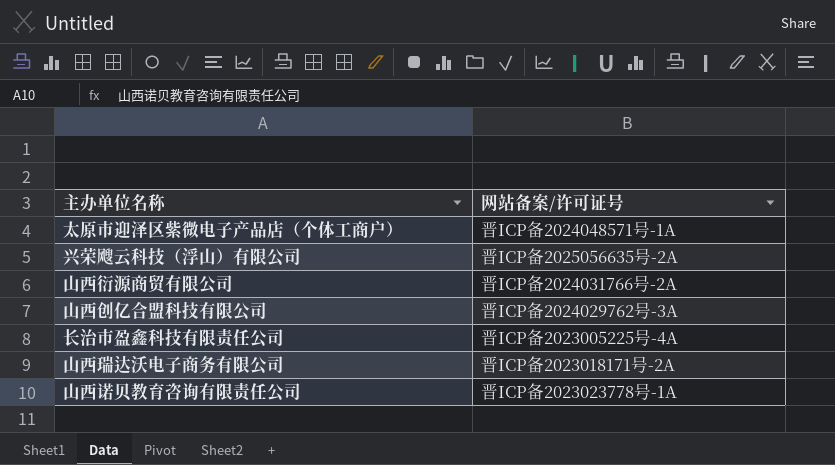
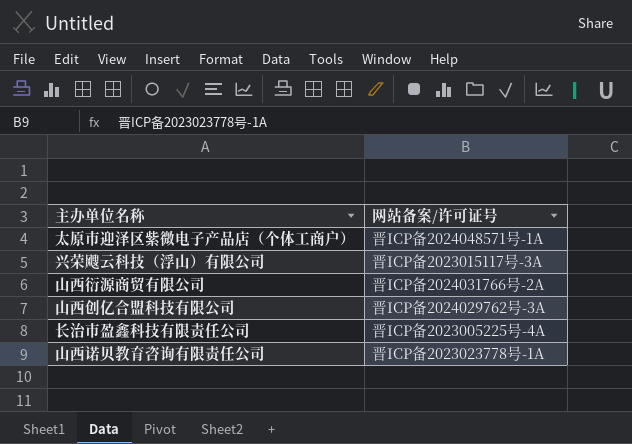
row 山西瑞达沃电子商务有限公司: 晋ICP备2023018171号-2A -> none
兴荣飕云科技（浮山）有限公司 | 网站备案/许可证号: 晋ICP备2025056635号-2A -> 晋ICP备2023015117号-3A

